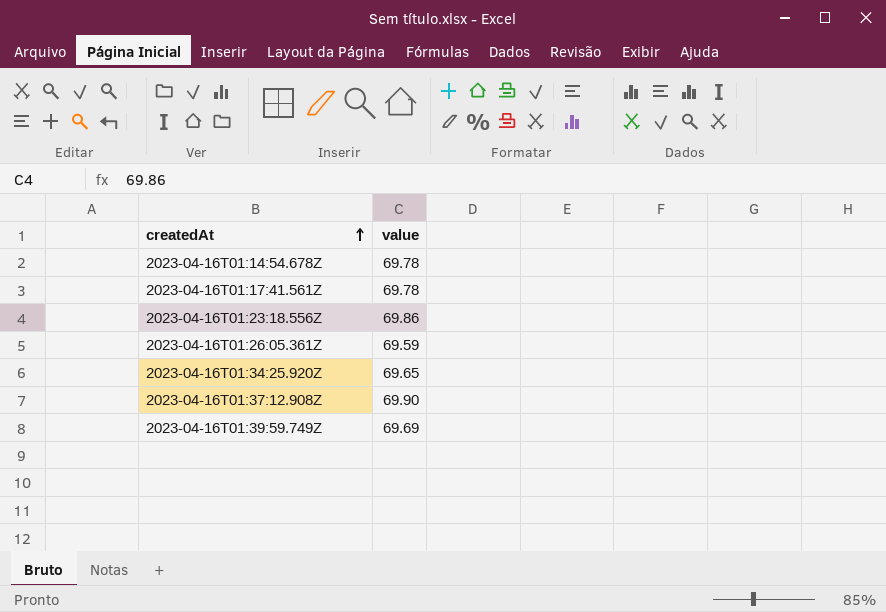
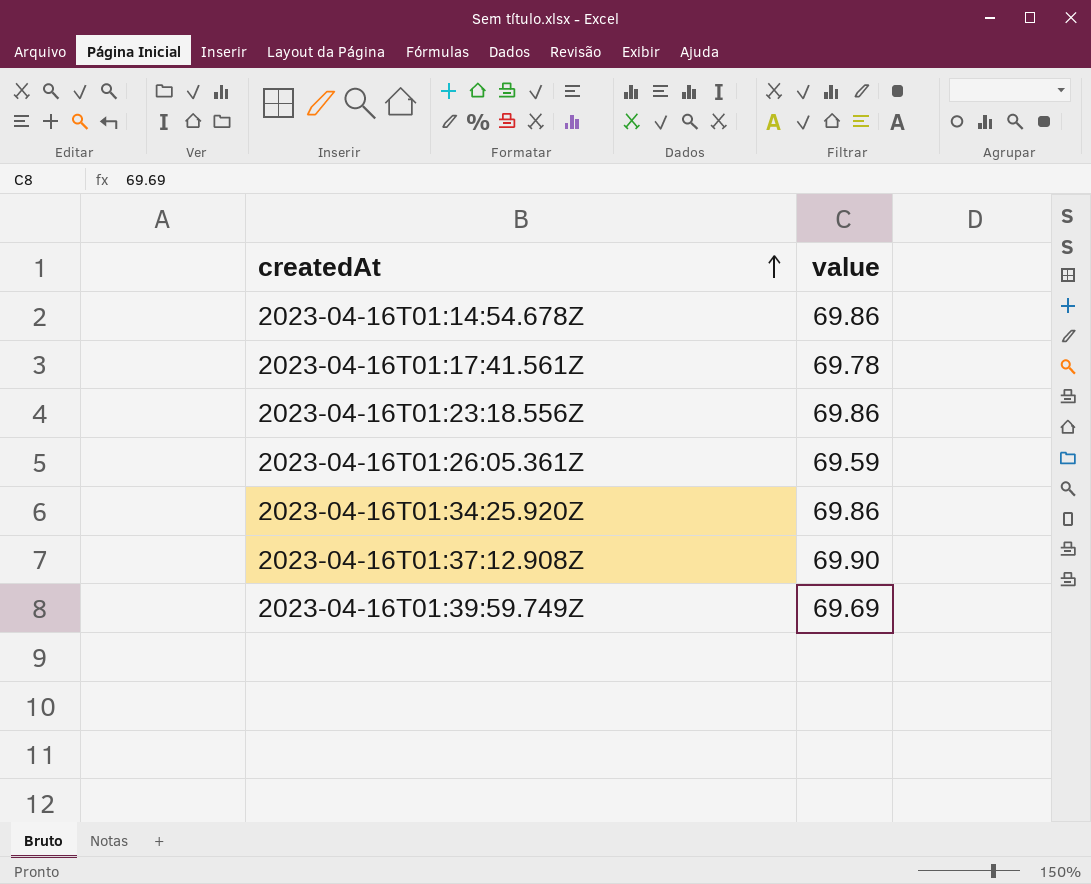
2023-04-16T01:14:54.678Z | value: 69.78 -> 69.86
2023-04-16T01:34:25.920Z | value: 69.65 -> 69.86

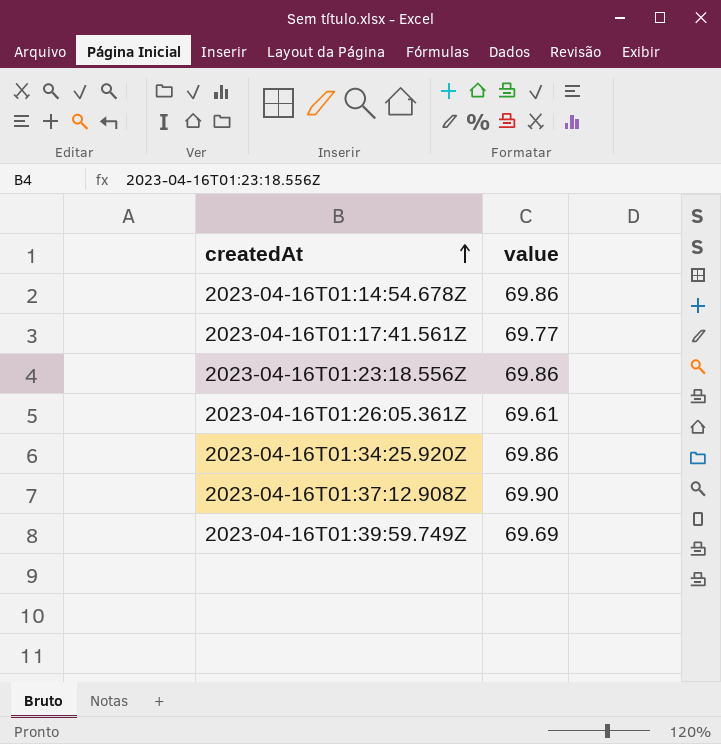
2023-04-16T01:17:41.561Z | value: 69.78 -> 69.77
2023-04-16T01:26:05.361Z | value: 69.59 -> 69.61

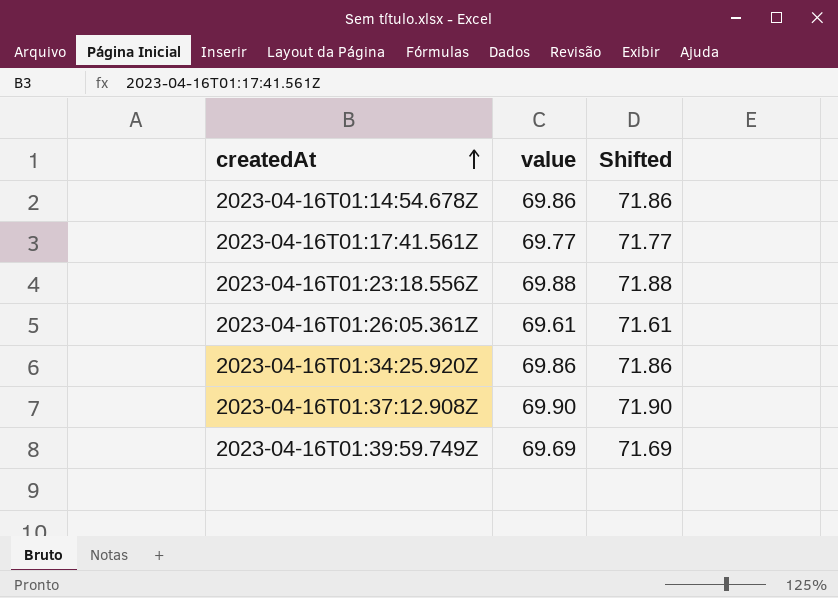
column Shifted | formula: none -> [value] + 2
2023-04-16T01:23:18.556Z | value: 69.86 -> 69.88

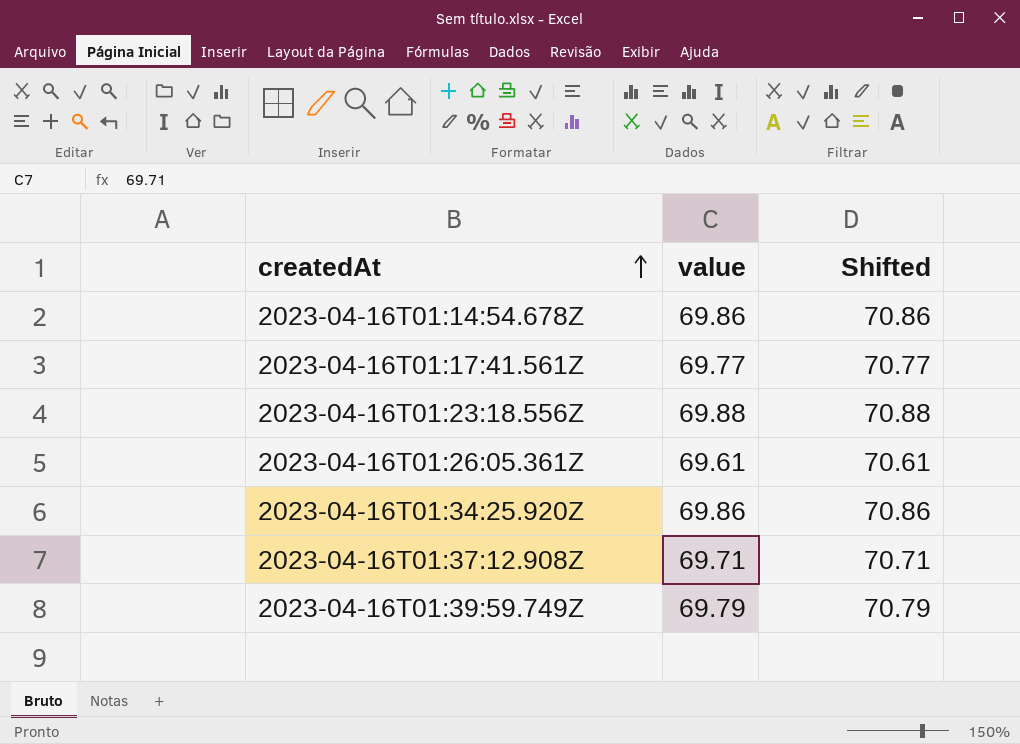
column Shifted | formula: [value] + 2 -> [value] + 1
2023-04-16T01:37:12.908Z | value: 69.90 -> 69.71
2023-04-16T01:39:59.749Z | value: 69.69 -> 69.79

